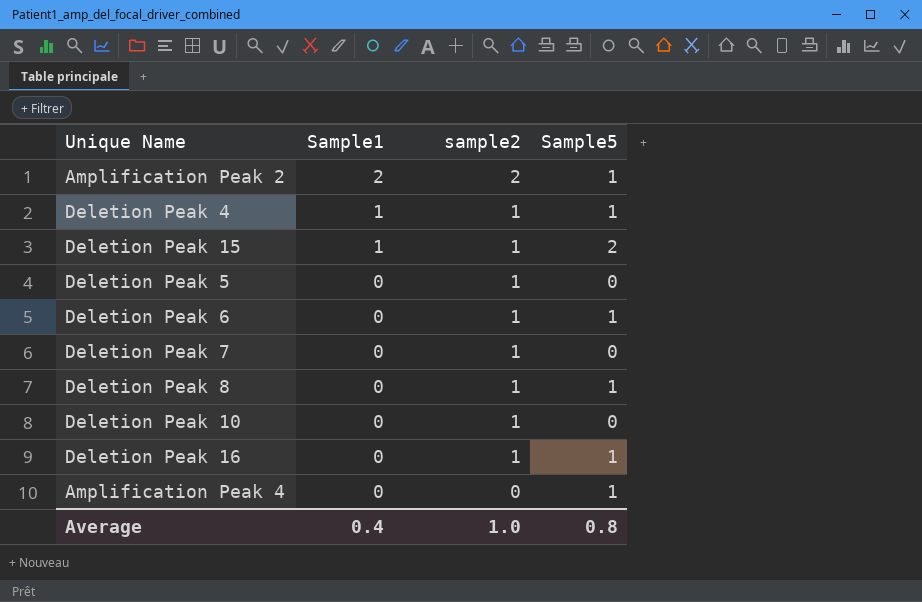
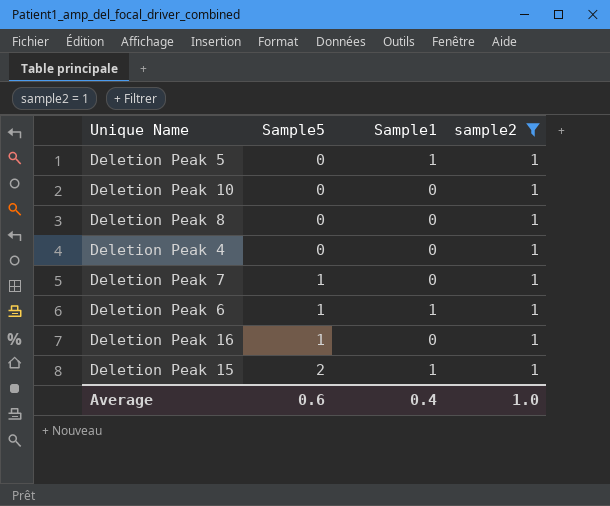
filter: none -> sample2 = 1
row order: Sample1 descending -> Sample5 ascending
column Sample5 | position: 4 -> 2
Deletion Peak 5 | Sample1: 0 -> 1
Deletion Peak 8 | Sample5: 1 -> 0
Deletion Peak 4 | Sample5: 1 -> 0
Deletion Peak 4 | Sample1: 1 -> 0
Deletion Peak 7 | Sample5: 0 -> 1
Deletion Peak 6 | Sample1: 0 -> 1
Average | Sample5: 0.8 -> 0.6

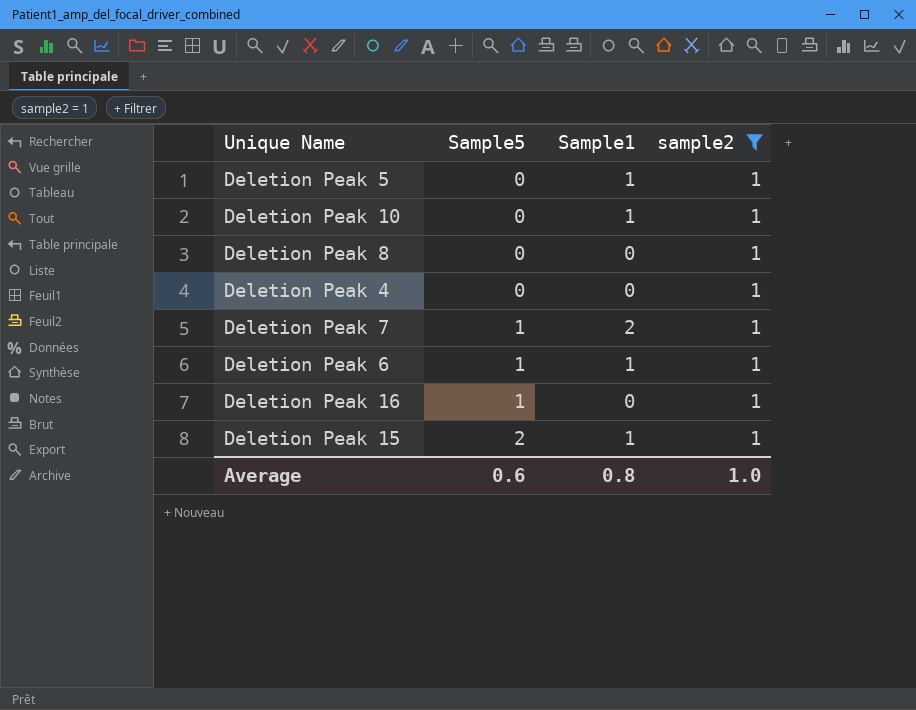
Deletion Peak 10 | Sample1: 0 -> 1
Deletion Peak 7 | Sample1: 0 -> 2
Average | Sample1: 0.4 -> 0.8

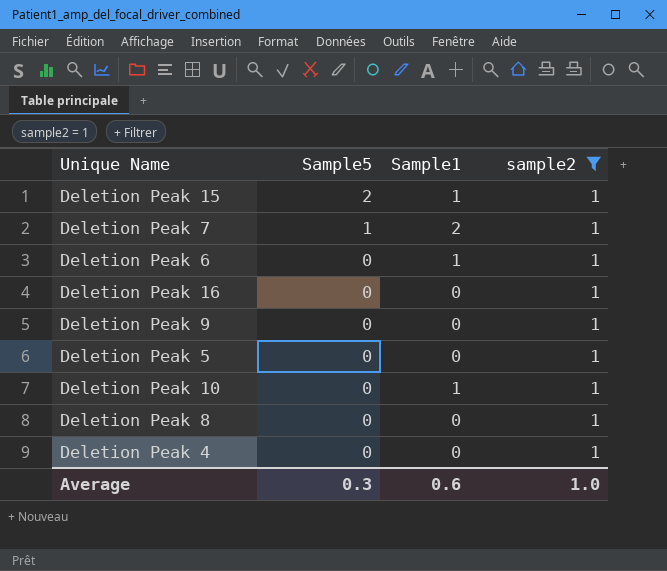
row order: Sample5 ascending -> Sample5 descending
Deletion Peak 6 | Sample5: 1 -> 0
Deletion Peak 16 | Sample5: 1 -> 0
row Deletion Peak 9: none -> 0 | 0 | 1
Deletion Peak 5 | Sample1: 1 -> 0
Average | Sample5: 0.6 -> 0.3
Average | Sample1: 0.8 -> 0.6

